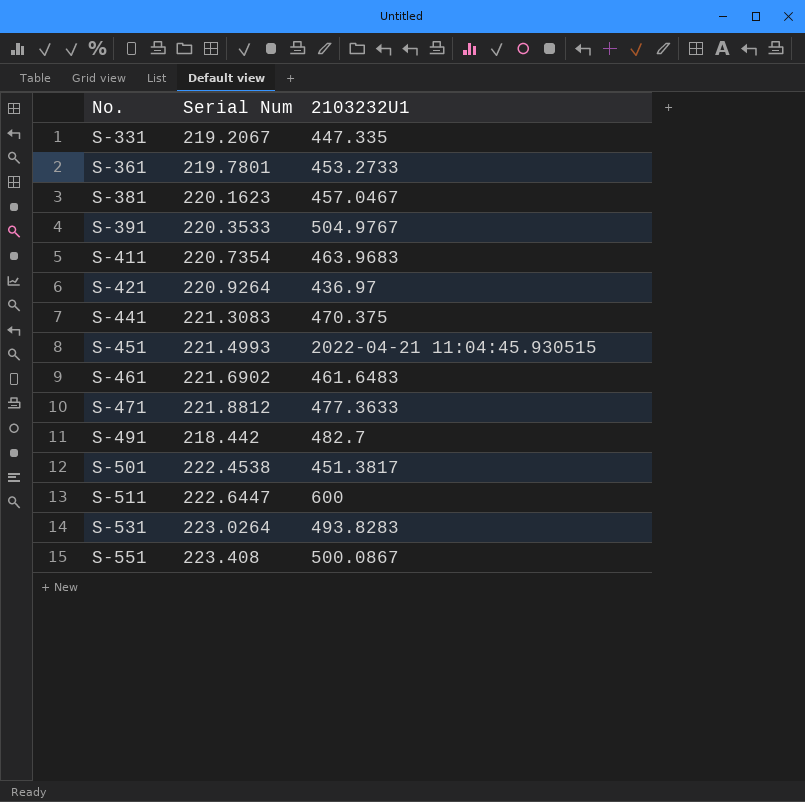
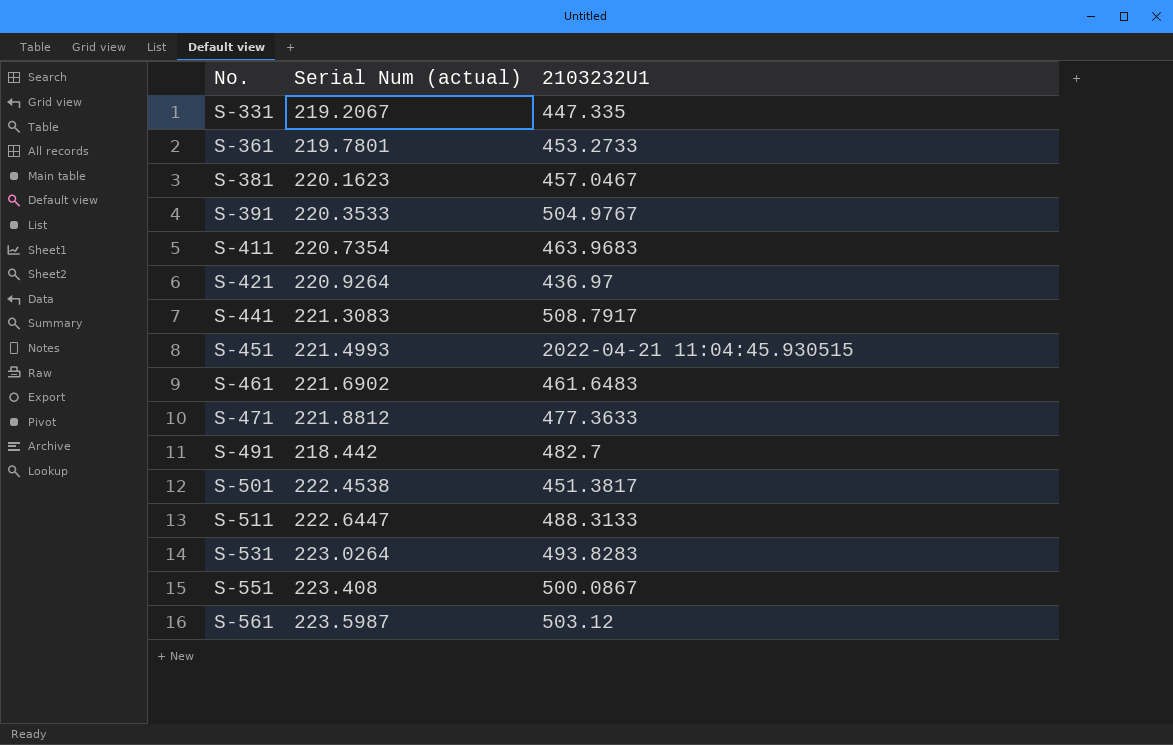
column name: Serial Num -> Serial Num (actual)
S-441 | 2103232U1: 470.375 -> 508.7917
S-511 | 2103232U1: 600 -> 488.3133
row S-561: none -> 223.5987 | 503.12

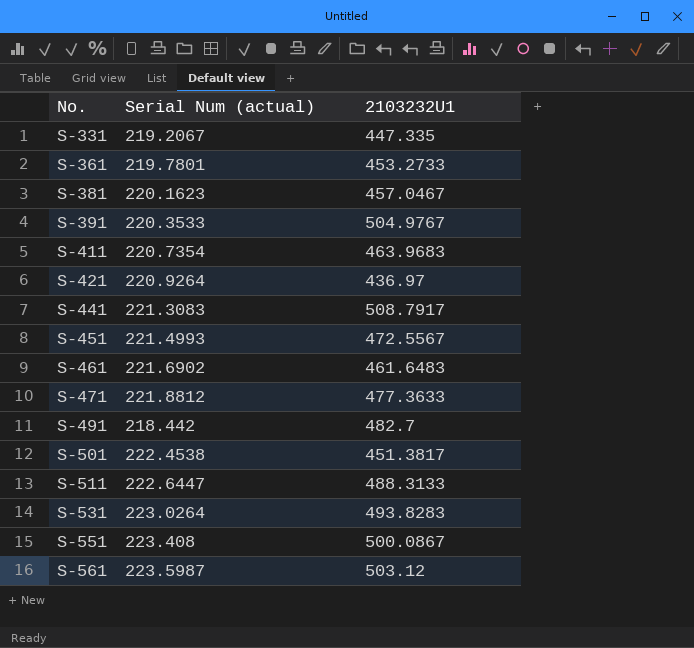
S-451 | 2103232U1: 2022-04-21 11:04:45.930515 -> 472.5567

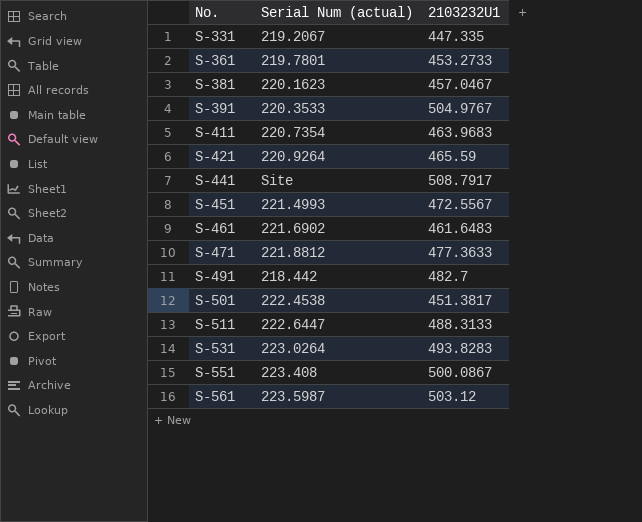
S-421 | 2103232U1: 436.97 -> 465.59
S-441 | Serial Num (actual): 221.3083 -> Site

